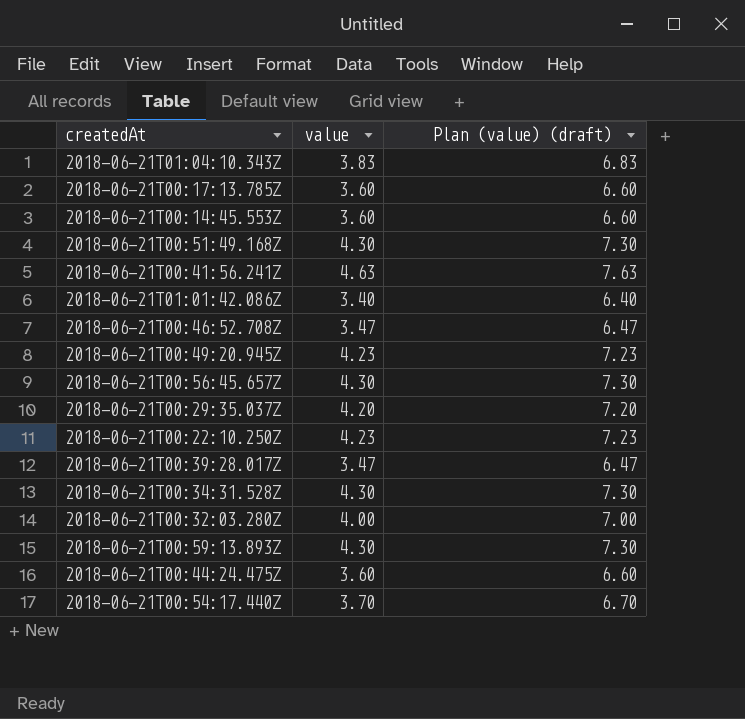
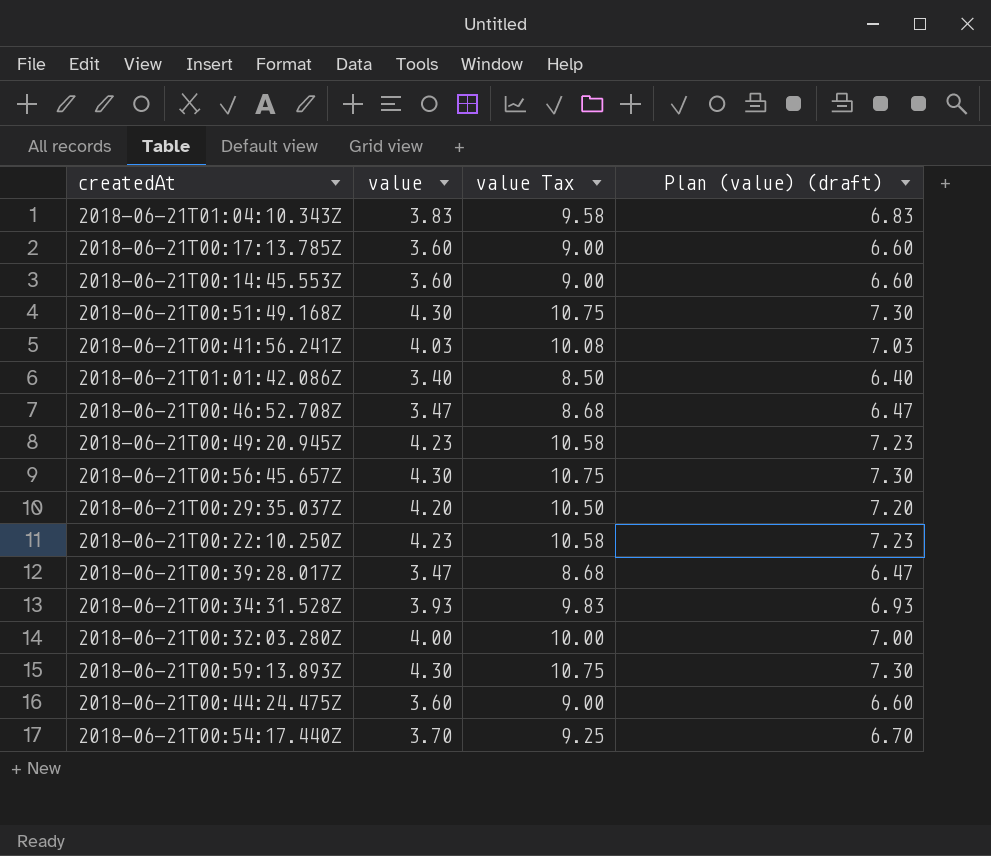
column value Tax | formula: none -> [value] * 2.5
2018-06-21T00:41:56.241Z | value: 4.63 -> 4.03
2018-06-21T00:41:56.241Z | Plan (value) (draft): 7.63 -> 7.03
2018-06-21T00:34:31.528Z | value: 4.30 -> 3.93
2018-06-21T00:34:31.528Z | Plan (value) (draft): 7.30 -> 6.93

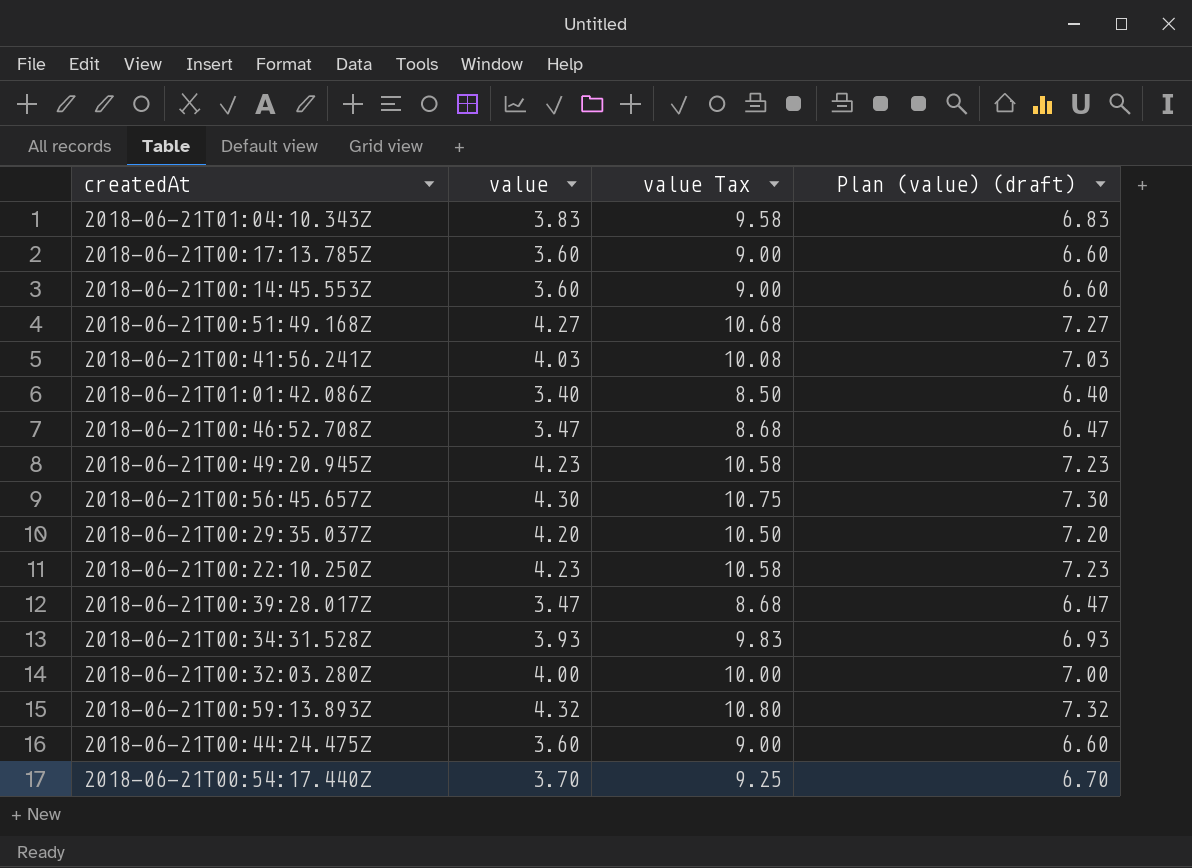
2018-06-21T00:51:49.168Z | value: 4.30 -> 4.27
2018-06-21T00:51:49.168Z | value Tax: 10.75 -> 10.68
2018-06-21T00:51:49.168Z | Plan (value) (draft): 7.30 -> 7.27
2018-06-21T00:59:13.893Z | value: 4.30 -> 4.32
2018-06-21T00:59:13.893Z | value Tax: 10.75 -> 10.80
2018-06-21T00:59:13.893Z | Plan (value) (draft): 7.30 -> 7.32

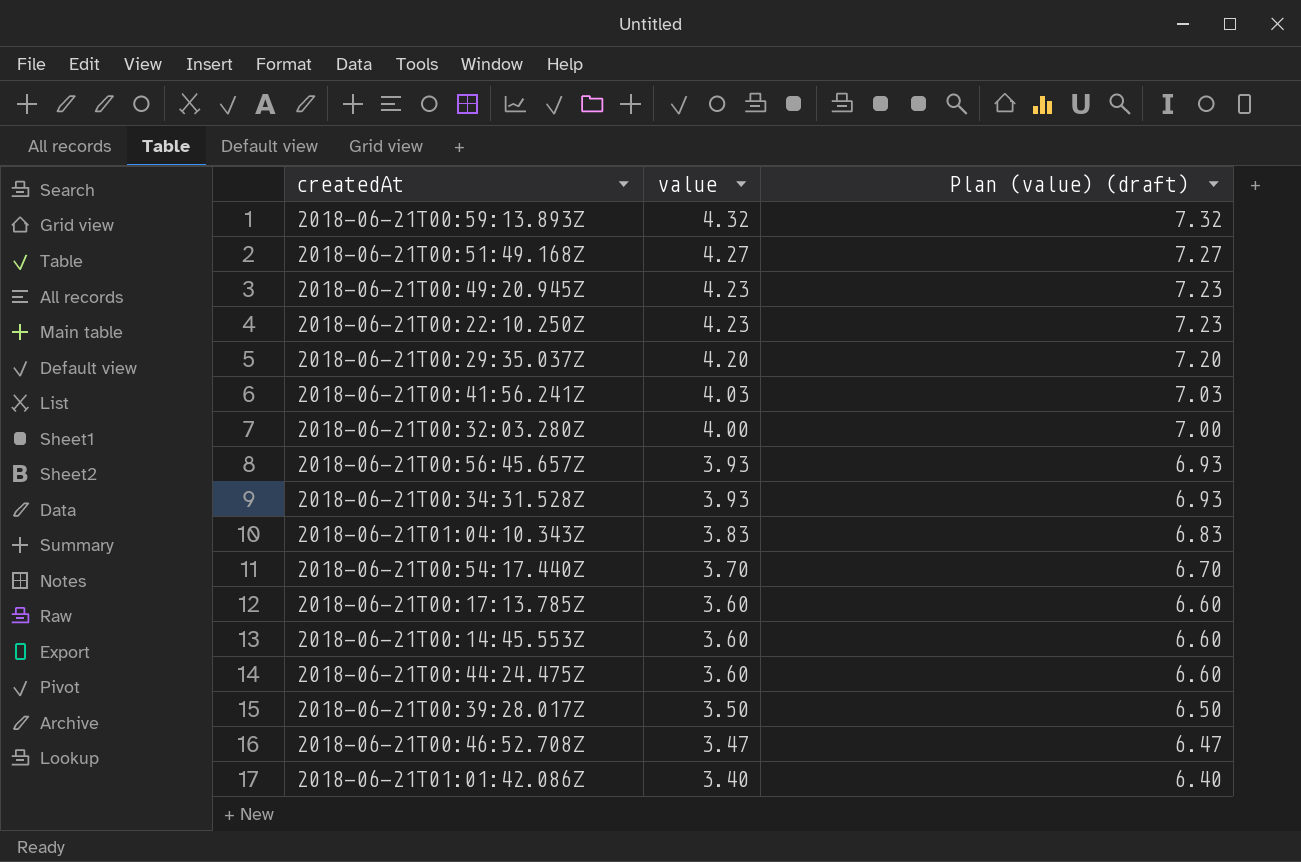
row order: none -> value descending
column value Tax | formula: [value] * 2.5 -> none
2018-06-21T00:56:45.657Z | value: 4.30 -> 3.93
2018-06-21T00:56:45.657Z | Plan (value) (draft): 7.30 -> 6.93
2018-06-21T00:39:28.017Z | value: 3.47 -> 3.50
2018-06-21T00:39:28.017Z | Plan (value) (draft): 6.47 -> 6.50

